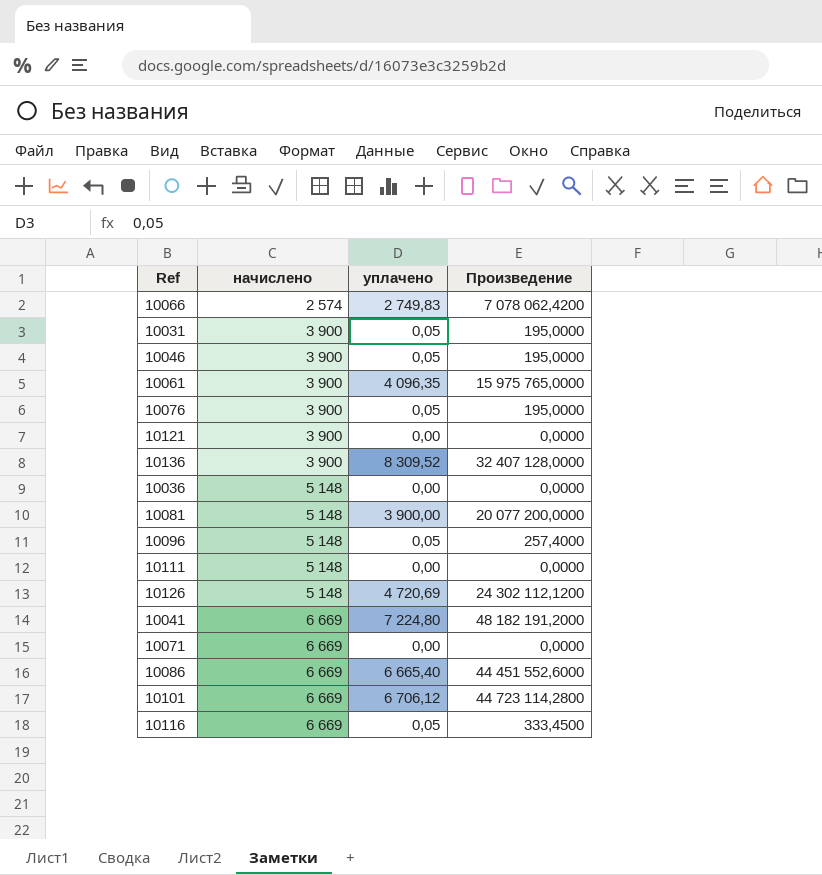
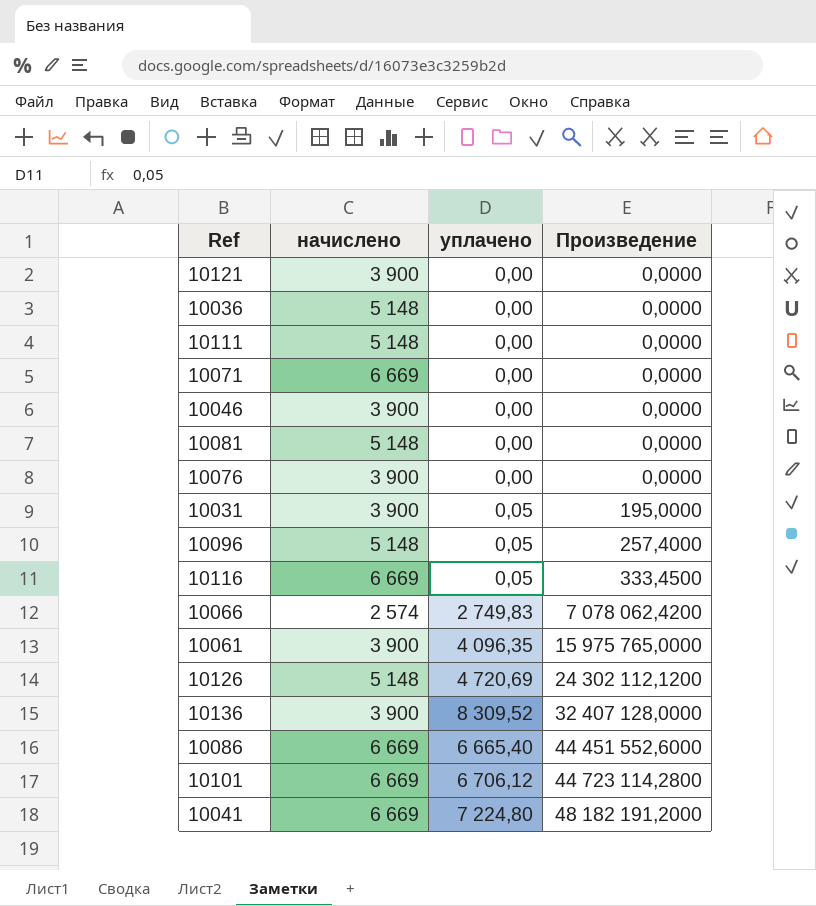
row order: начислено ascending -> Произведение ascending
10046 | уплачено: 0,05 -> 0,00
10046 | Произведение: 195,0000 -> 0,0000
10081 | уплачено: 3 900,00 -> 0,00
10081 | Произведение: 20 077 200,0000 -> 0,0000
10076 | уплачено: 0,05 -> 0,00
10076 | Произведение: 195,0000 -> 0,0000

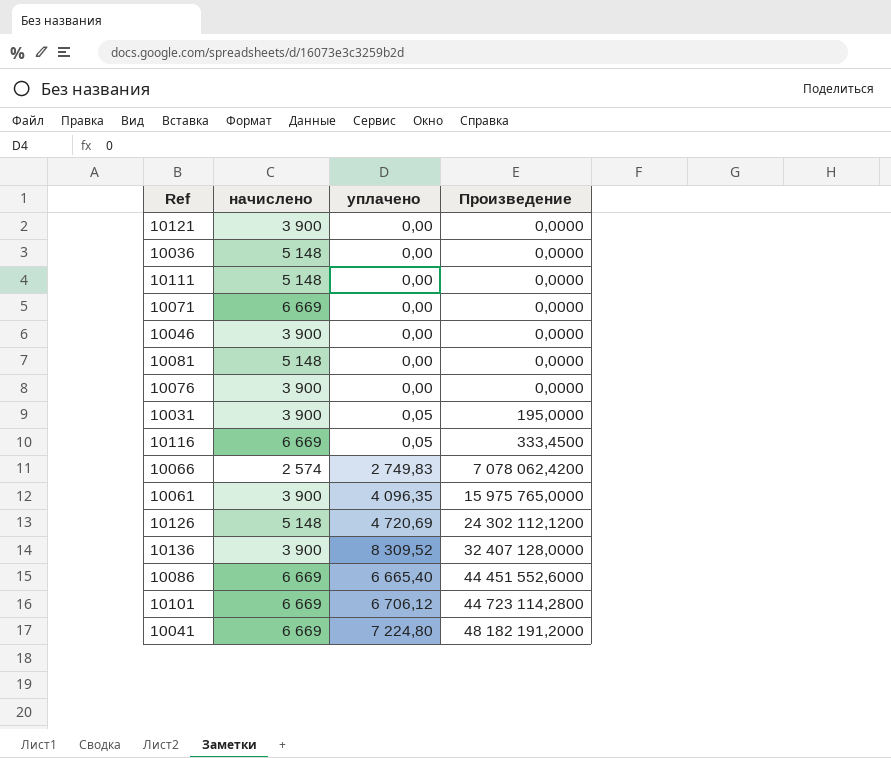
row 10096: 5 148 | 0,05 | 257,4000 -> none

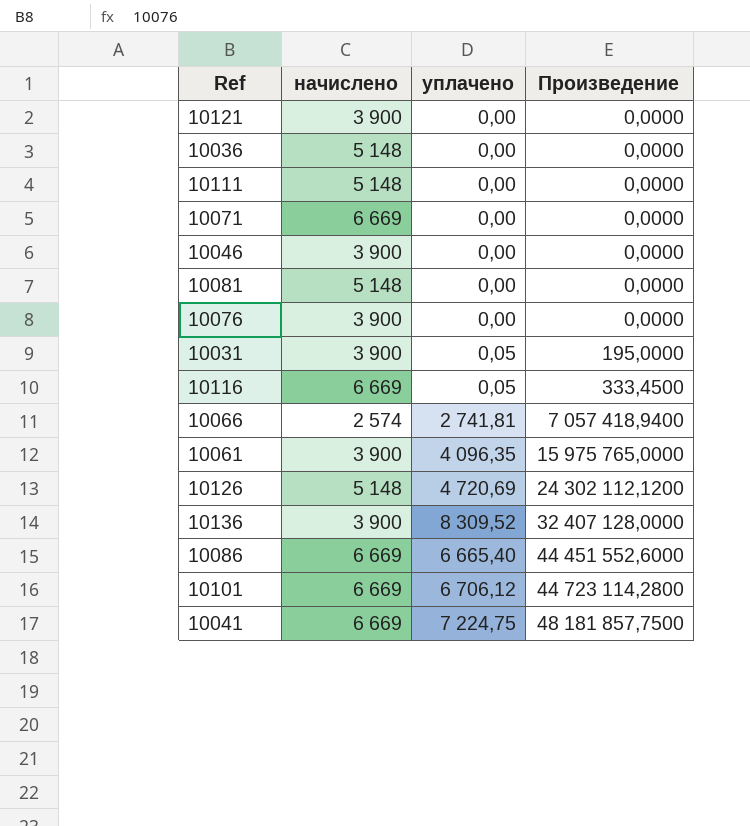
10066 | уплачено: 2 749,83 -> 2 741,81
10066 | Произведение: 7 078 062,4200 -> 7 057 418,9400
10041 | уплачено: 7 224,80 -> 7 224,75
10041 | Произведение: 48 182 191,2000 -> 48 181 857,7500

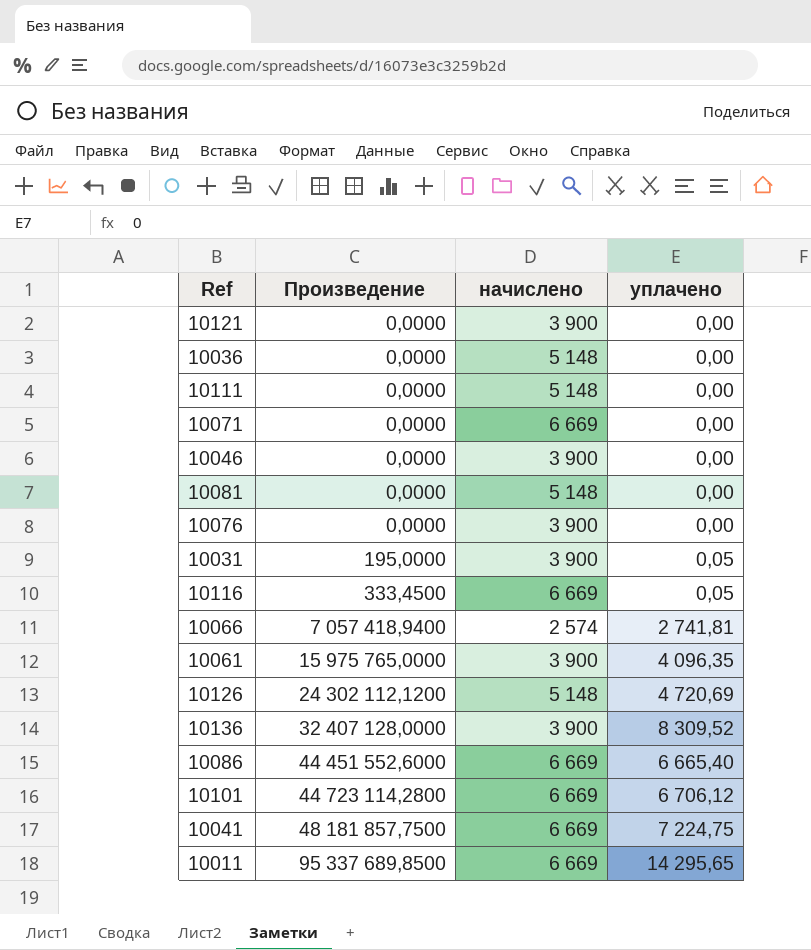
column Произведение | position: 4 -> 2
row 10011: none -> 95 337 689,8500 | 6 669 | 14 295,65

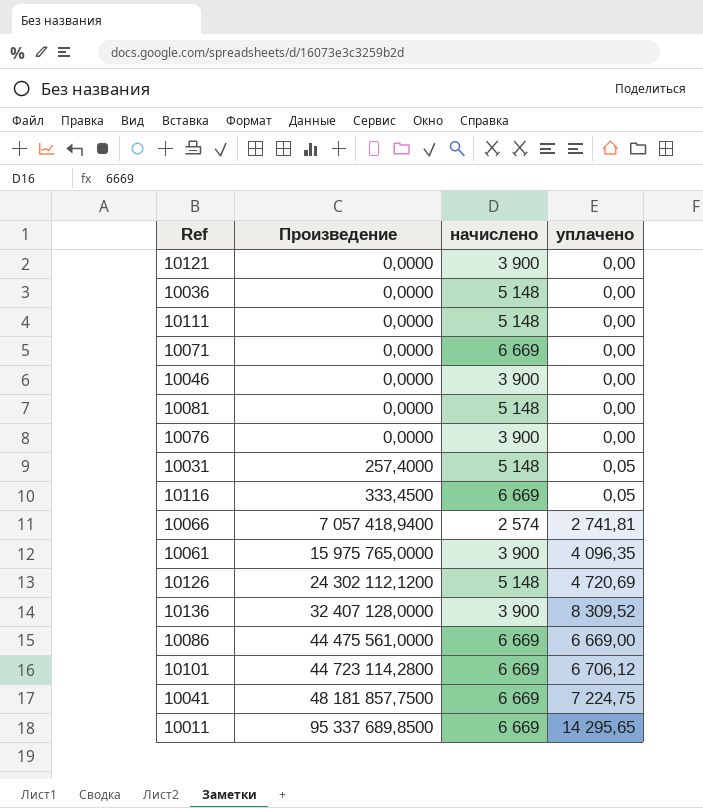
10031 | Произведение: 195,0000 -> 257,4000
10031 | начислено: 3 900 -> 5 148
10086 | Произведение: 44 451 552,6000 -> 44 475 561,0000
10086 | уплачено: 6 665,40 -> 6 669,00

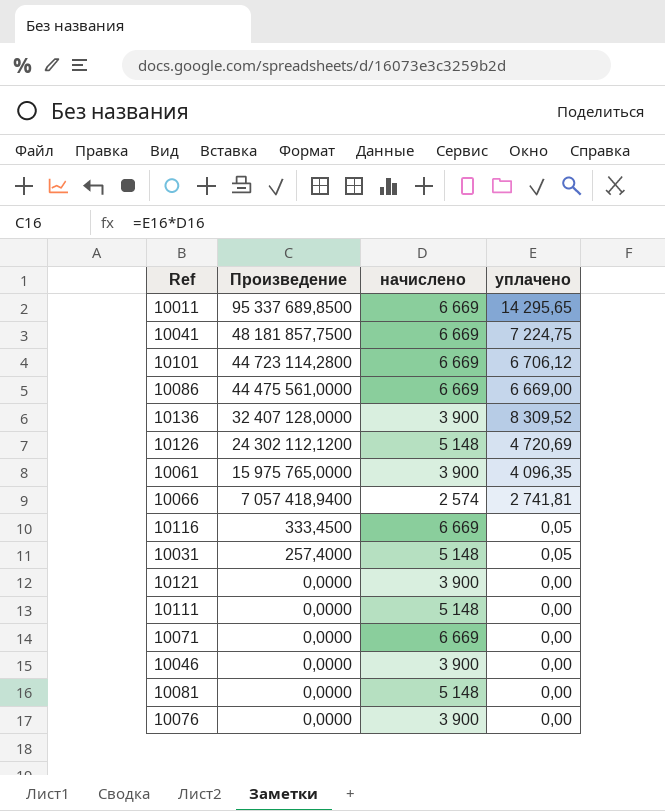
row order: Произведение ascending -> Произведение descending
row 10036: 0,0000 | 5 148 | 0,00 -> none

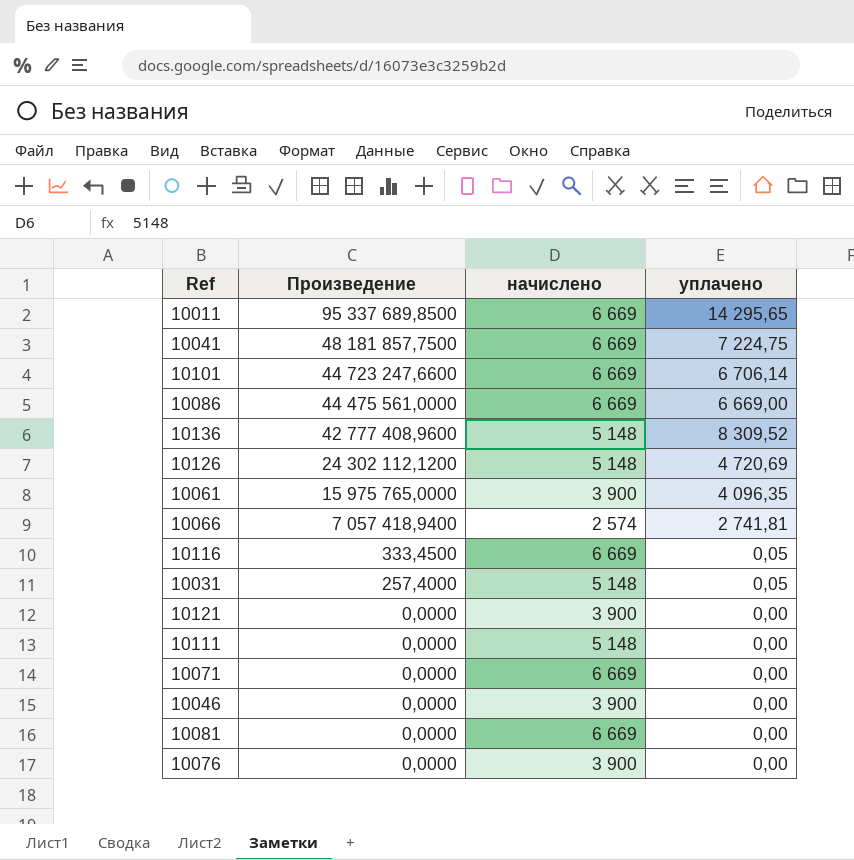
10101 | Произведение: 44 723 114,2800 -> 44 723 247,6600
10101 | уплачено: 6 706,12 -> 6 706,14
10136 | Произведение: 32 407 128,0000 -> 42 777 408,9600
10136 | начислено: 3 900 -> 5 148
10081 | начислено: 5 148 -> 6 669

